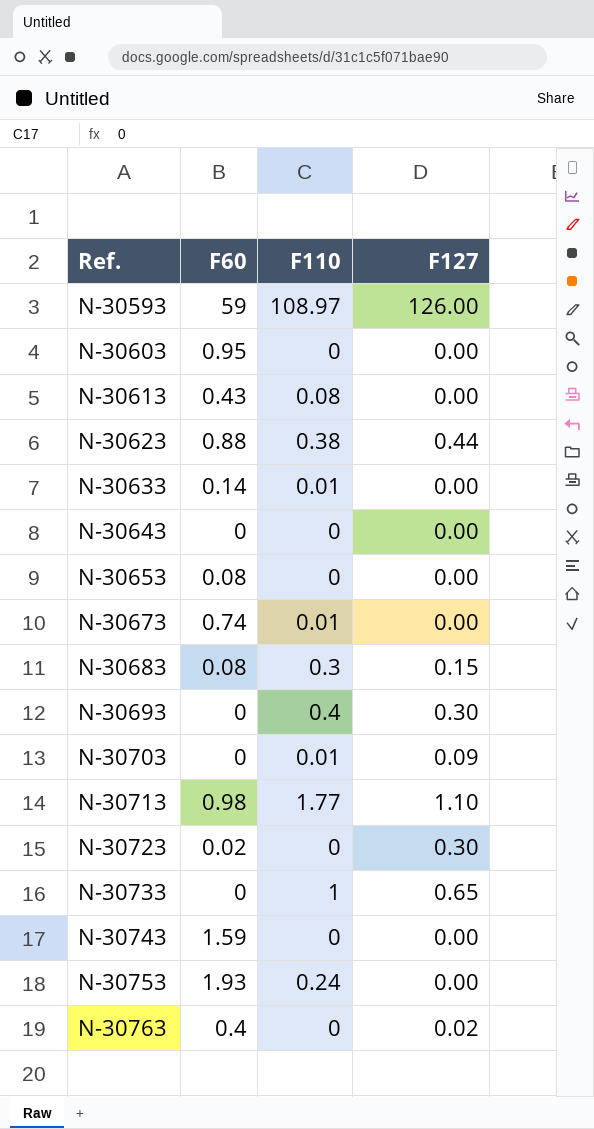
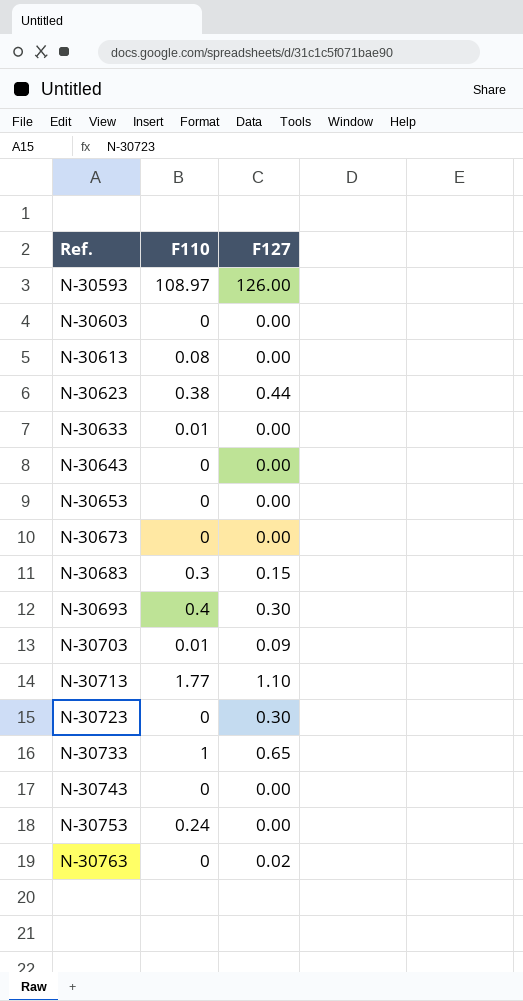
column F60 | position: 2 -> none
N-30673 | F110: 0.01 -> 0

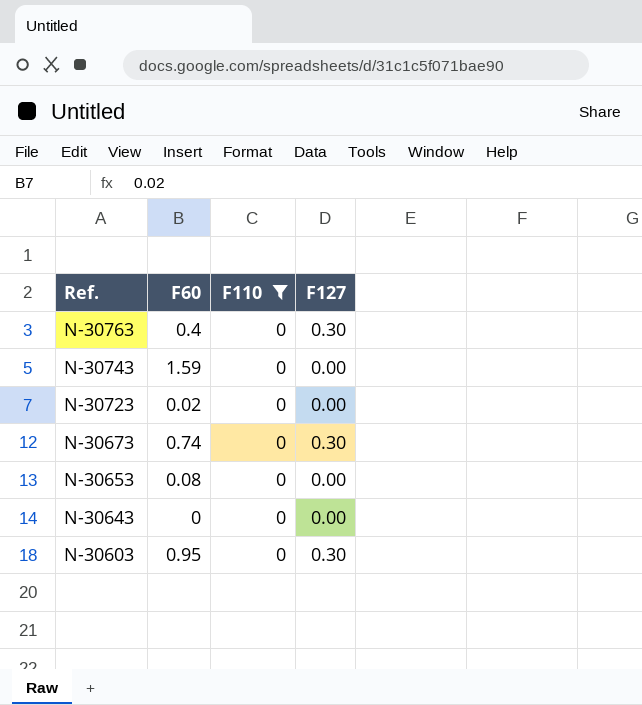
filter: none -> F110 = 0
row order: Ref. ascending -> Ref. descending
column F60 | position: none -> 2
N-30763 | F127: 0.02 -> 0.30
N-30723 | F127: 0.30 -> 0.00
N-30673 | F127: 0.00 -> 0.30
N-30603 | F127: 0.00 -> 0.30

